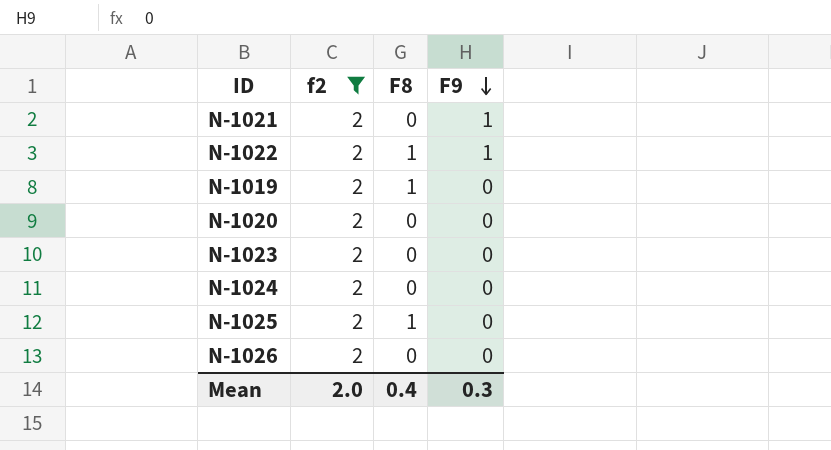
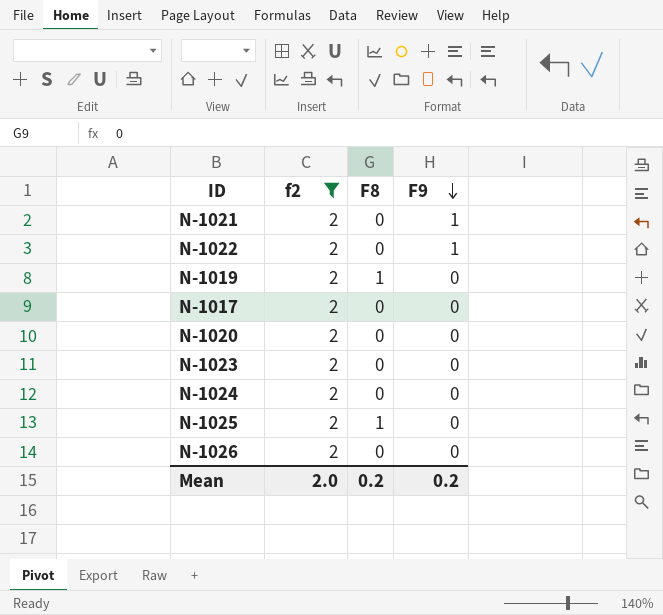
N-1022 | F8: 1 -> 0
row N-1017: none -> 2 | 0 | 0
Mean | F8: 0.4 -> 0.2
Mean | F9: 0.3 -> 0.2

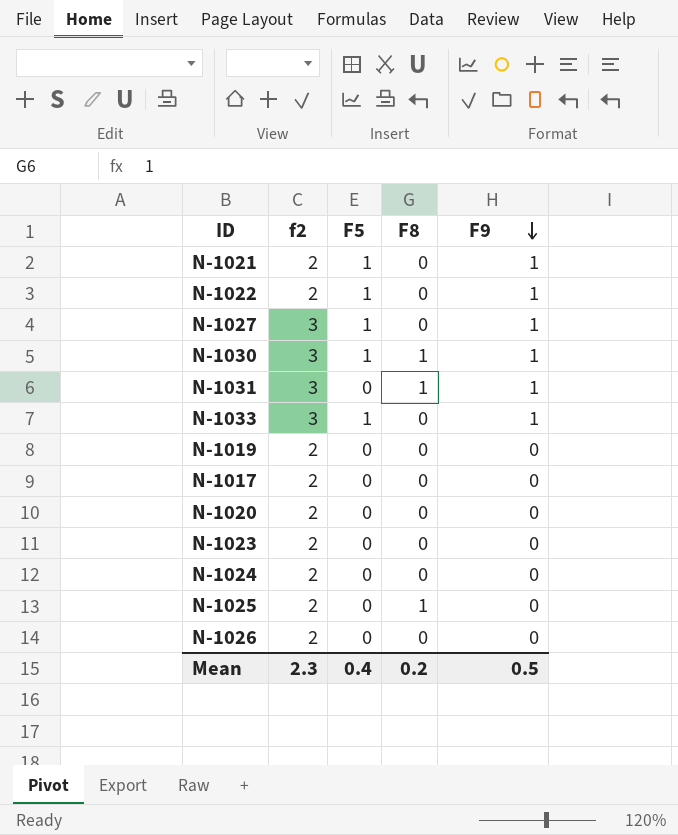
filter: f2 = 2 -> none
column F5 | position: none -> 3
N-1019 | F8: 1 -> 0
Mean | f2: 2.0 -> 2.3
Mean | F9: 0.2 -> 0.5

